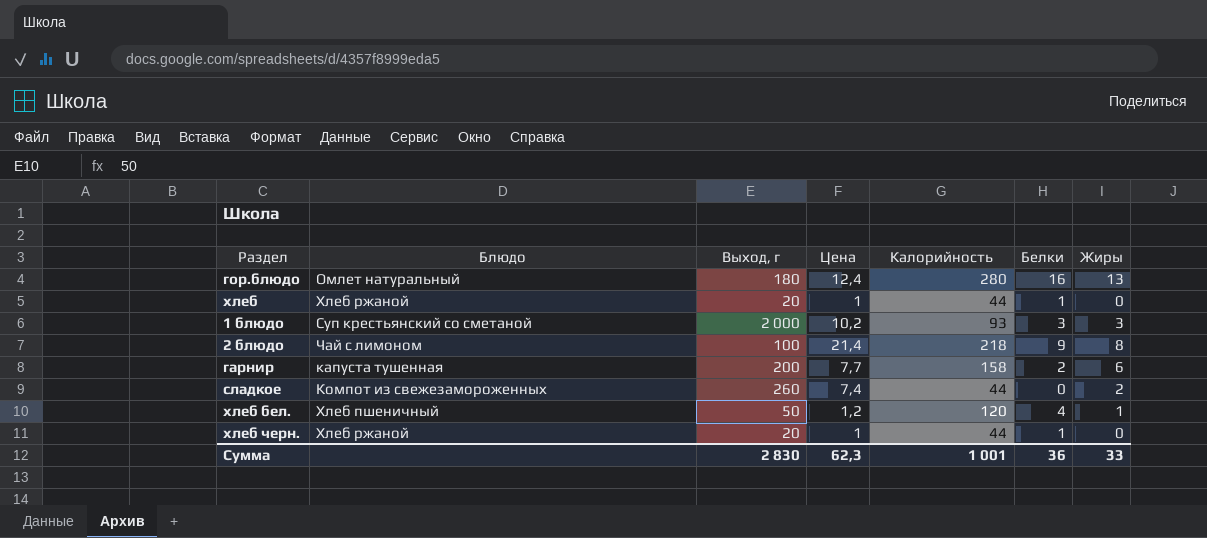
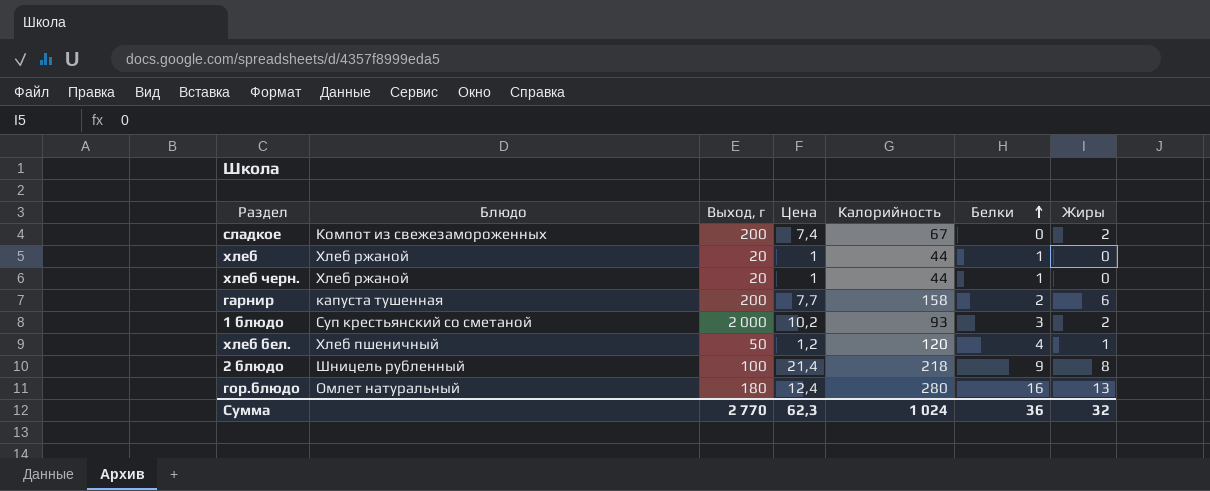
row order: none -> Белки ascending
сладкое | Выход, г: 260 -> 200
сладкое | Калорийность: 44 -> 67
1 блюдо | Жиры: 3 -> 2
2 блюдо | Блюдо: Чай с лимоном -> Шницель рубленный
Сумма | Выход, г: 2 830 -> 2 770
Сумма | Калорийность: 1 001 -> 1 024
Сумма | Жиры: 33 -> 32

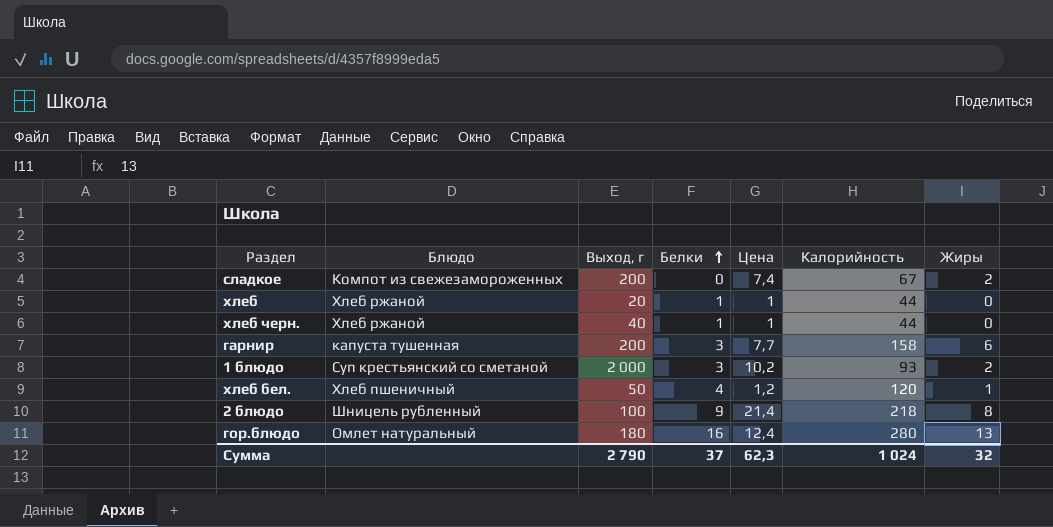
column Белки | position: 6 -> 4
хлеб черн. | Выход, г: 20 -> 40
гарнир | Белки: 2 -> 3
Сумма | Выход, г: 2 770 -> 2 790
Сумма | Белки: 36 -> 37

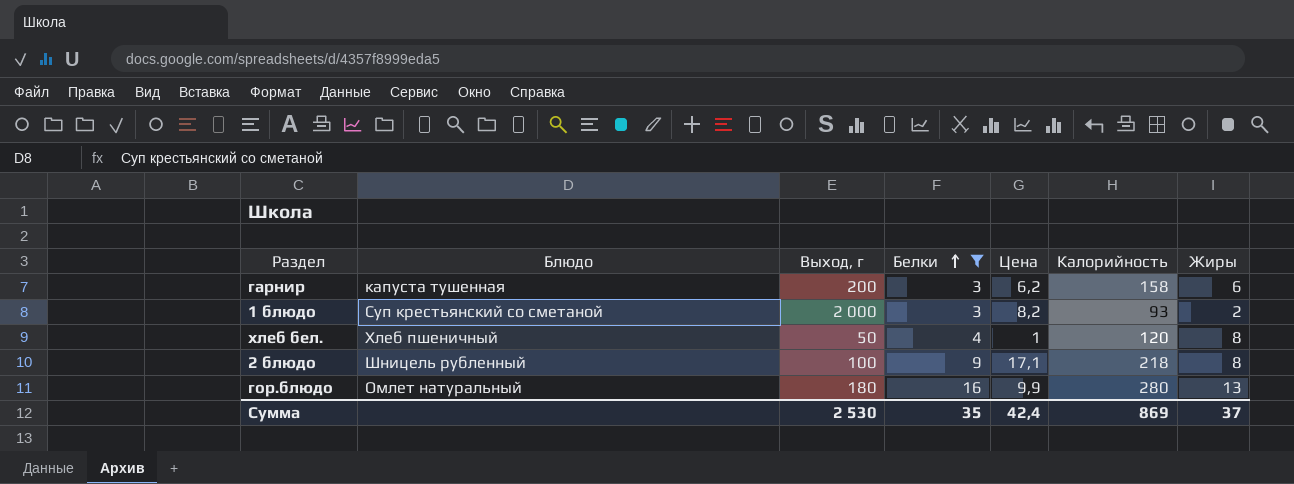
filter: none -> Белки >= 3
гарнир | Цена: 7,7 -> 6,2
1 блюдо | Цена: 10,2 -> 8,2
хлеб бел. | Цена: 1,2 -> 1
хлеб бел. | Жиры: 1 -> 8
2 блюдо | Цена: 21,4 -> 17,1
гор.блюдо | Цена: 12,4 -> 9,9
Сумма | Выход, г: 2 790 -> 2 530
Сумма | Белки: 37 -> 35
Сумма | Цена: 62,3 -> 42,4
Сумма | Калорийность: 1 024 -> 869
Сумма | Жиры: 32 -> 37

